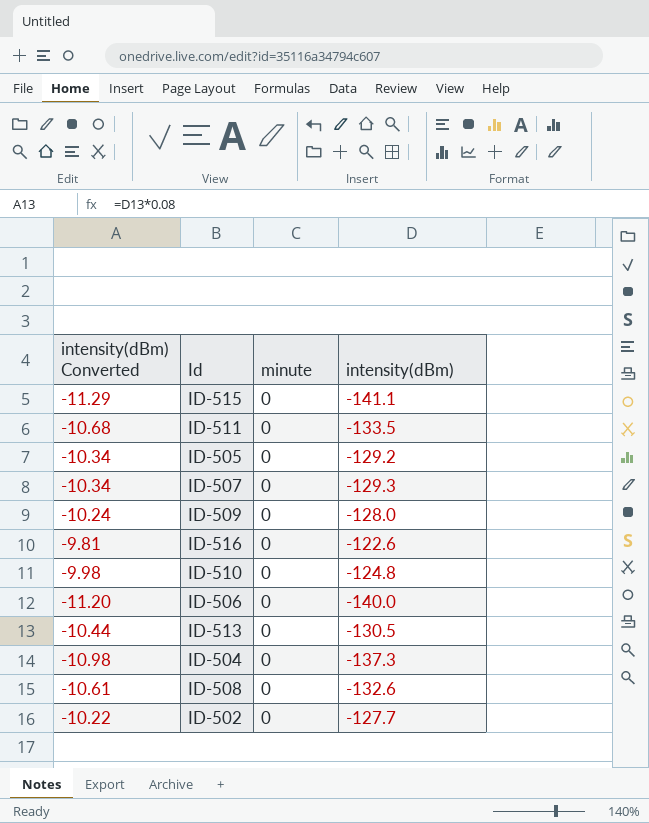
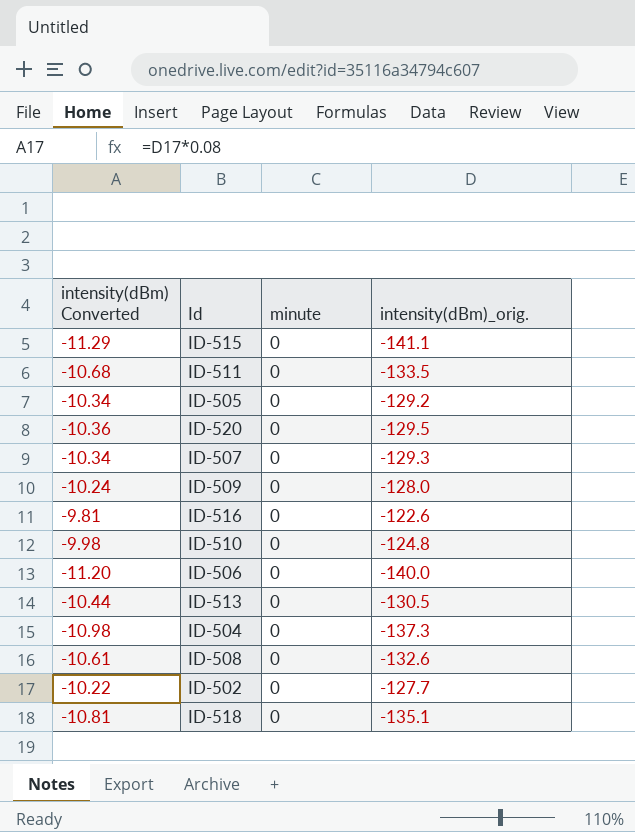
column name: intensity(dBm) -> intensity(dBm)_orig.
row ID-520: none -> -10.36 | 0 | -129.5
row ID-518: none -> -10.81 | 0 | -135.1

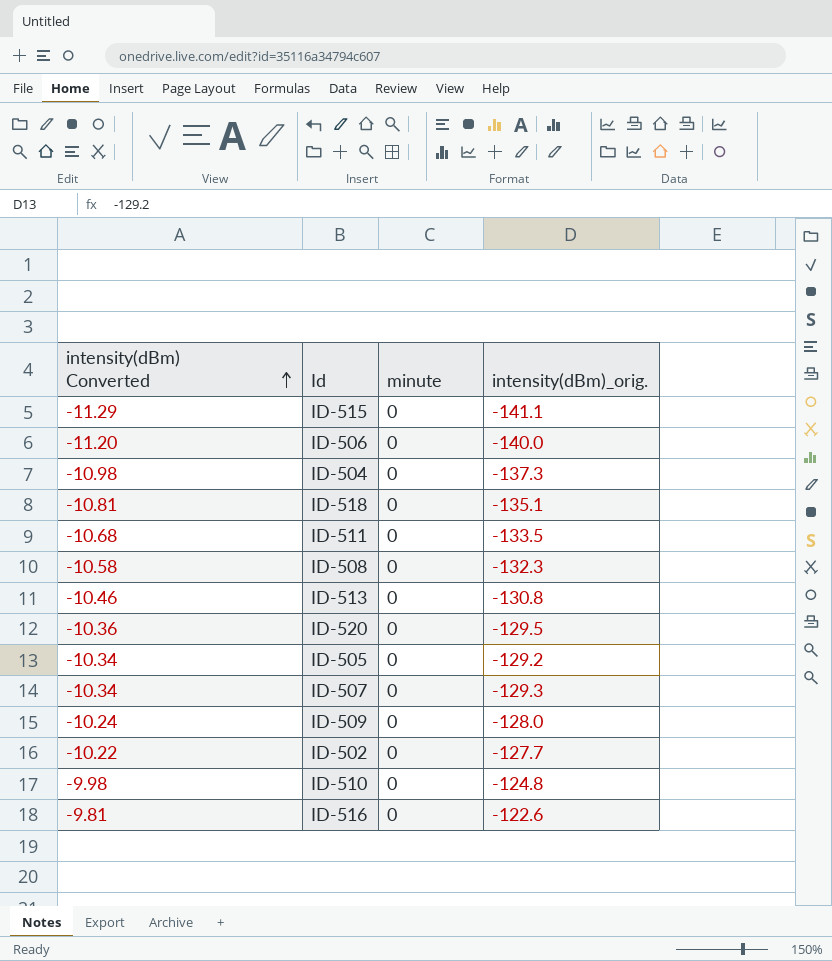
row order: none -> intensity(dBm) Converted ascending
ID-508 | intensity(dBm) Converted: -10.61 -> -10.58
ID-508 | intensity(dBm)_orig.: -132.6 -> -132.3
ID-513 | intensity(dBm) Converted: -10.44 -> -10.46
ID-513 | intensity(dBm)_orig.: -130.5 -> -130.8

